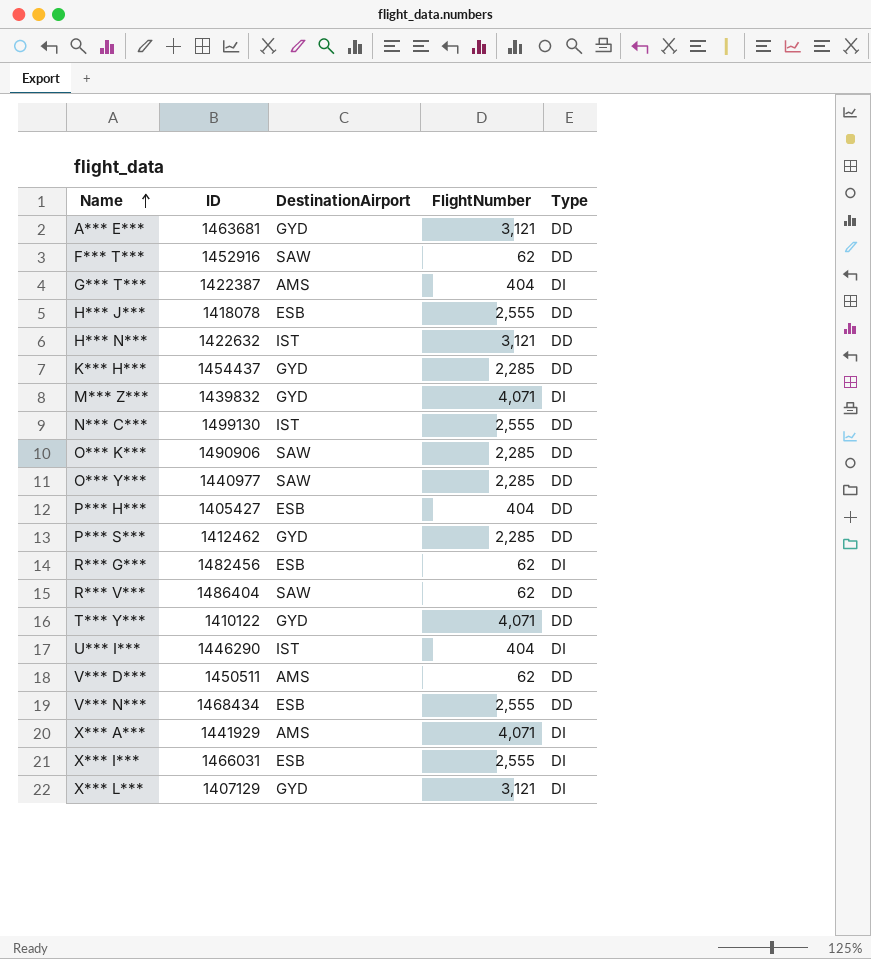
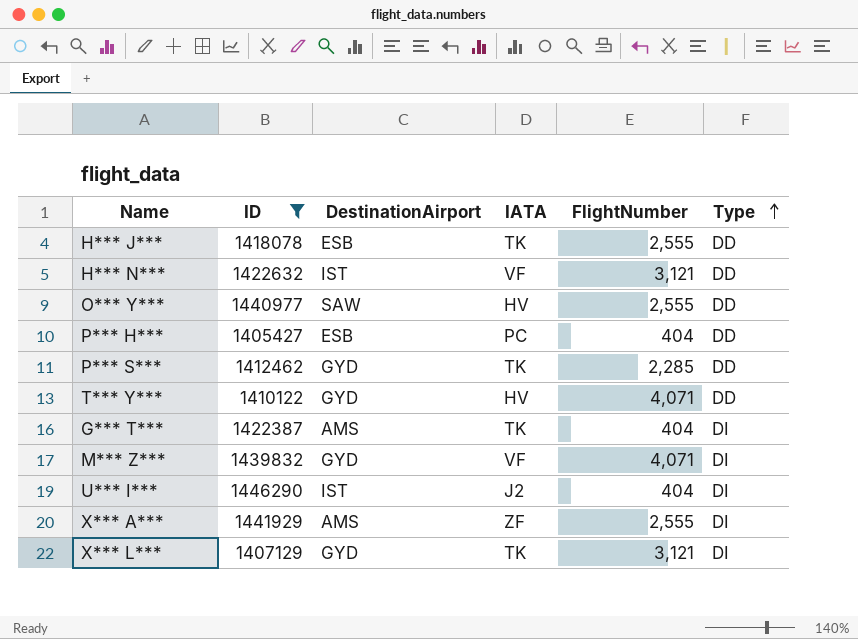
filter: none -> ID <= 1446290
row order: Name ascending -> Type ascending
column IATA | position: none -> 4
O*** Y*** | FlightNumber: 2,285 -> 2,555
X*** A*** | FlightNumber: 4,071 -> 2,555

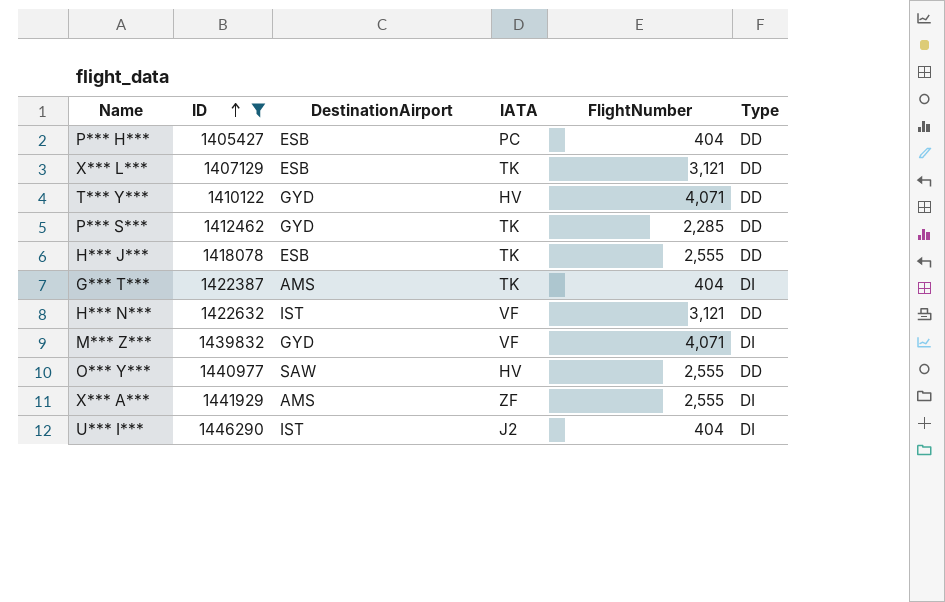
row order: Type ascending -> ID ascending
X*** L*** | DestinationAirport: GYD -> ESB
X*** L*** | Type: DI -> DD

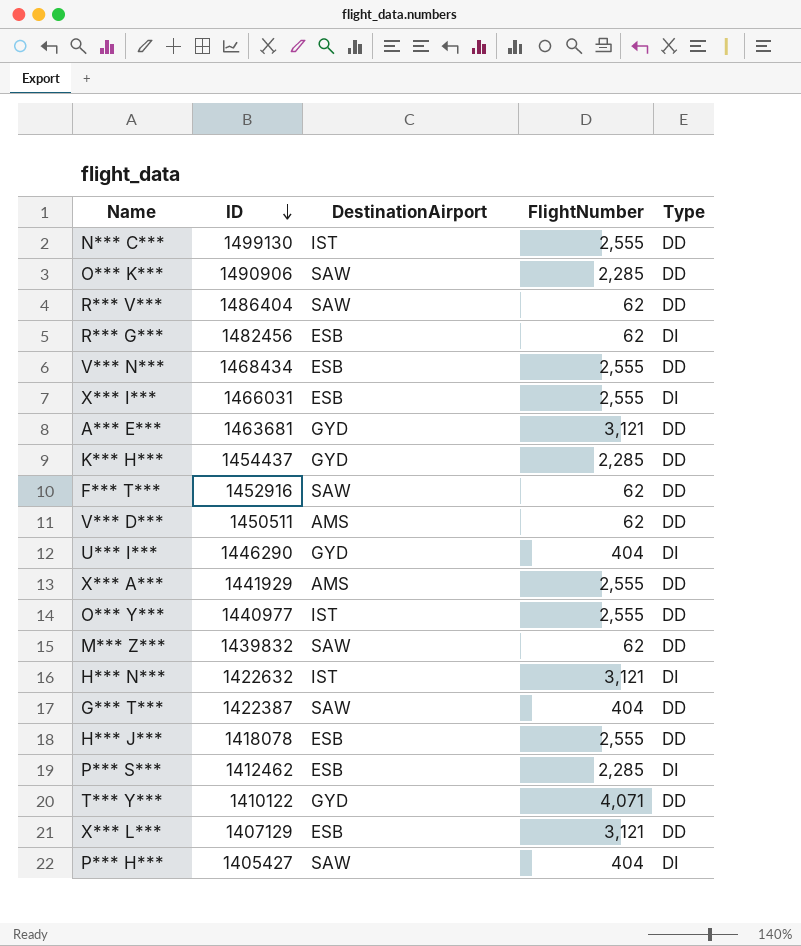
filter: ID <= 1446290 -> none
row order: ID ascending -> ID descending
column IATA | position: 4 -> none
U*** I*** | DestinationAirport: IST -> GYD
X*** A*** | Type: DI -> DD
O*** Y*** | DestinationAirport: SAW -> IST
M*** Z*** | DestinationAirport: GYD -> SAW
M*** Z*** | FlightNumber: 4,071 -> 62
M*** Z*** | Type: DI -> DD
H*** N*** | Type: DD -> DI
G*** T*** | DestinationAirport: AMS -> SAW
G*** T*** | Type: DI -> DD
P*** S*** | DestinationAirport: GYD -> ESB
P*** S*** | Type: DD -> DI
P*** H*** | DestinationAirport: ESB -> SAW
P*** H*** | Type: DD -> DI

